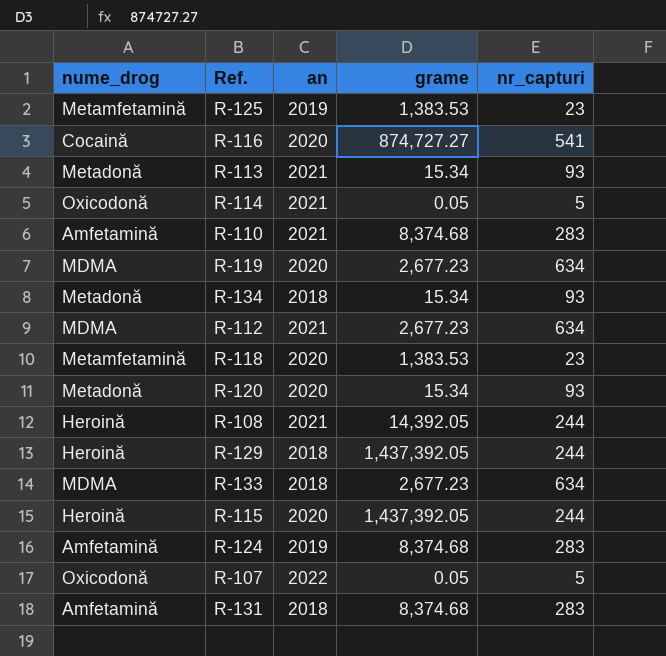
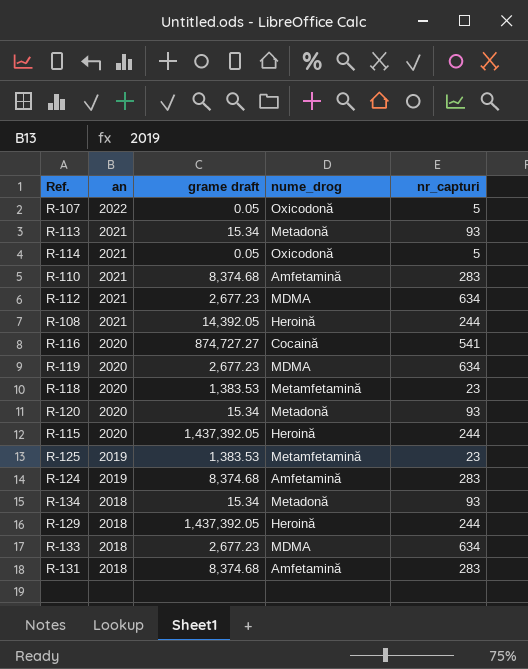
row order: none -> an descending
column name: grame -> grame draft
column nume_drog | position: 1 -> 4

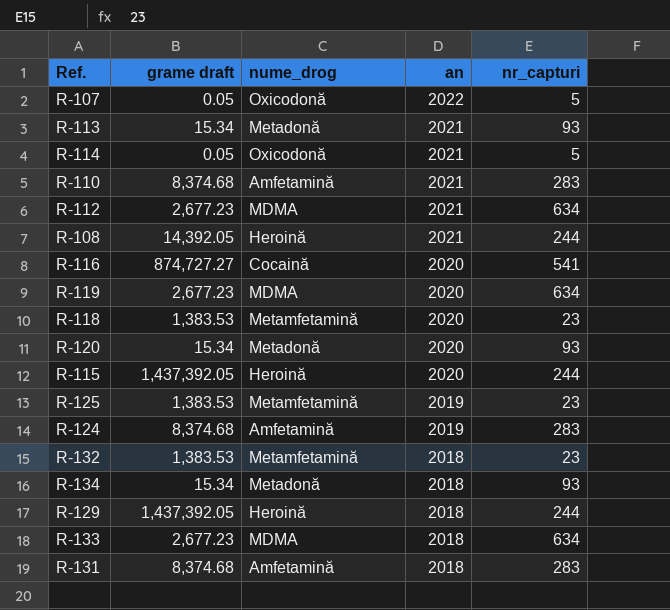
column an | position: 2 -> 4
row R-132: none -> 1,383.53 | Metamfetamină | 2018 | 23

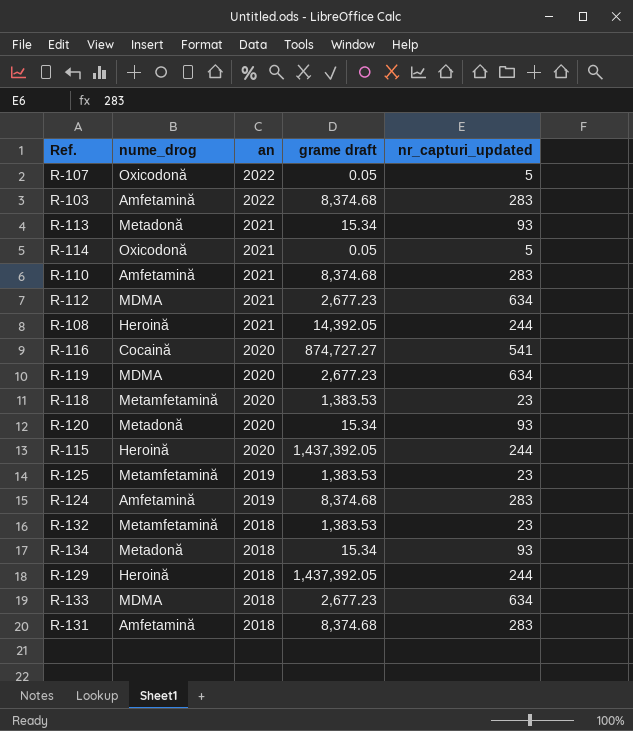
column grame draft | position: 2 -> 4
column name: nr_capturi -> nr_capturi_updated
row R-103: none -> Amfetamină | 2022 | 8,374.68 | 283

